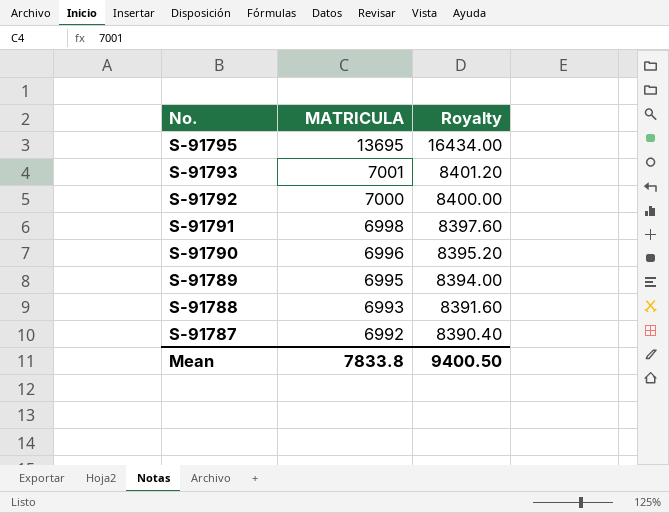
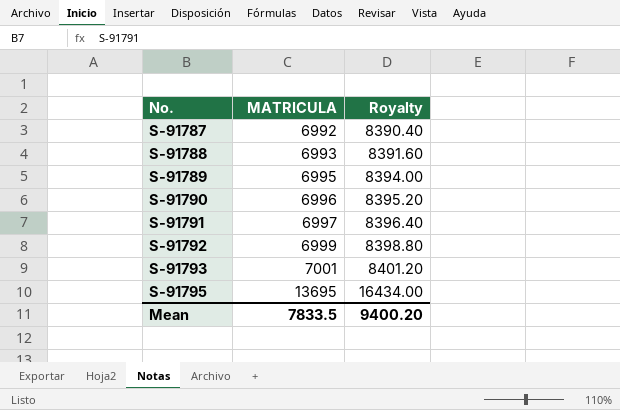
row order: No. descending -> No. ascending
S-91791 | MATRICULA: 6998 -> 6997
S-91791 | Royalty: 8397.60 -> 8396.40
S-91792 | MATRICULA: 7000 -> 6999
S-91792 | Royalty: 8400.00 -> 8398.80
Mean | MATRICULA: 7833.8 -> 7833.5
Mean | Royalty: 9400.50 -> 9400.20

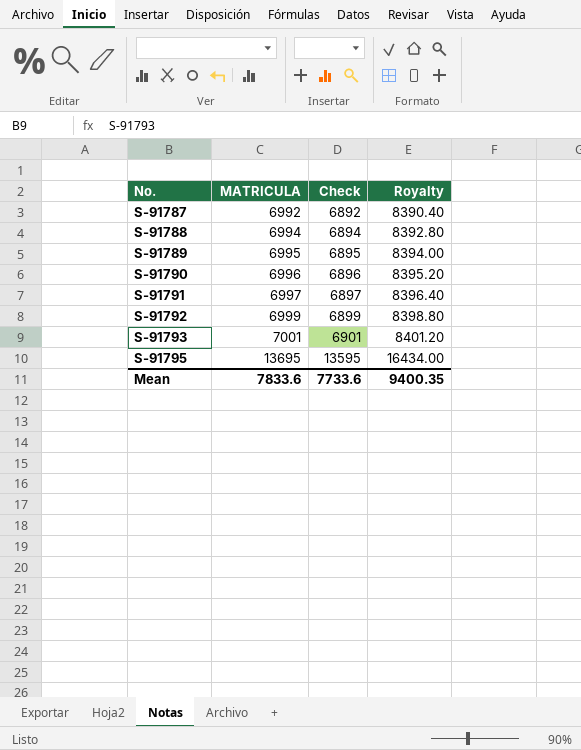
column Check | formula: none -> [MATRICULA] - 100
S-91788 | MATRICULA: 6993 -> 6994
S-91788 | Royalty: 8391.60 -> 8392.80
Mean | MATRICULA: 7833.5 -> 7833.6
Mean | Royalty: 9400.20 -> 9400.35

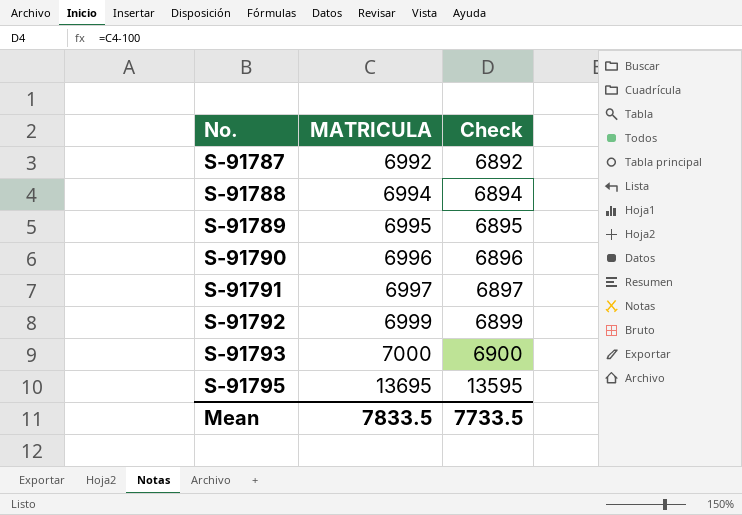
column Royalty | formula: [MATRICULA] * 1.2 -> none
S-91793 | MATRICULA: 7001 -> 7000
S-91793 | Check: 6901 -> 6900
Mean | MATRICULA: 7833.6 -> 7833.5
Mean | Check: 7733.6 -> 7733.5

